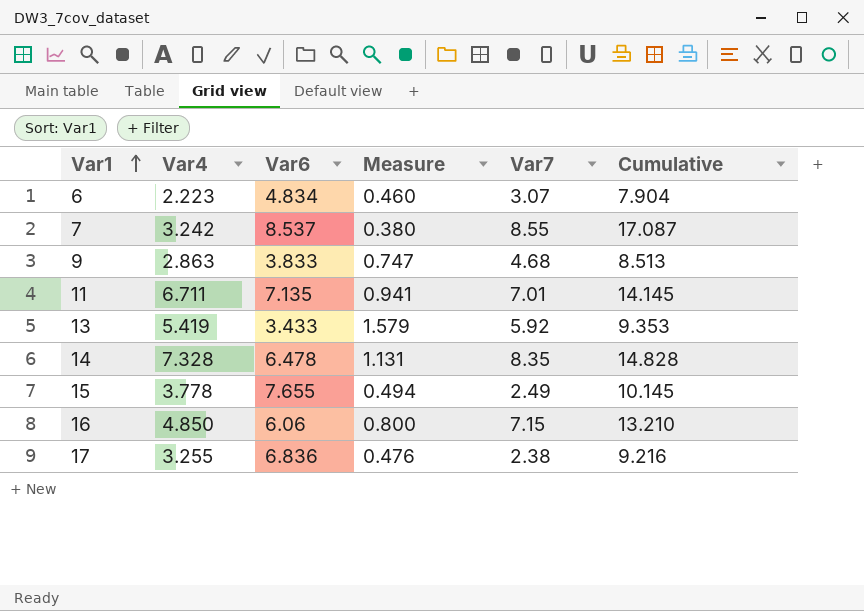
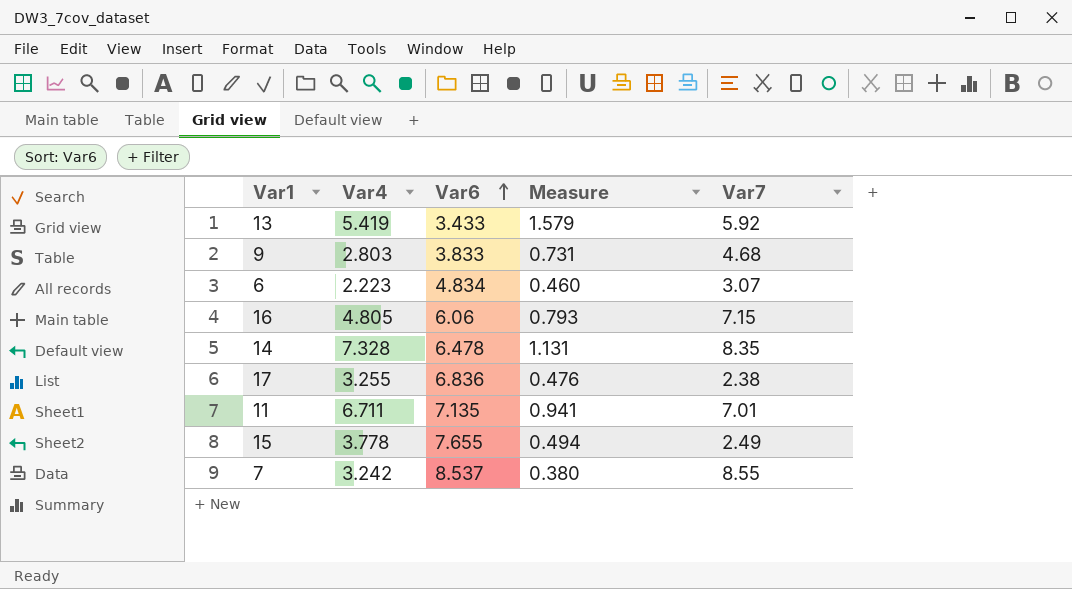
row order: Var1 ascending -> Var6 ascending
column Cumulative | formula: [Var6] + [Var7] -> none
9 | Var4: 2.863 -> 2.803
9 | Measure: 0.747 -> 0.731
16 | Var4: 4.850 -> 4.805
16 | Measure: 0.800 -> 0.793

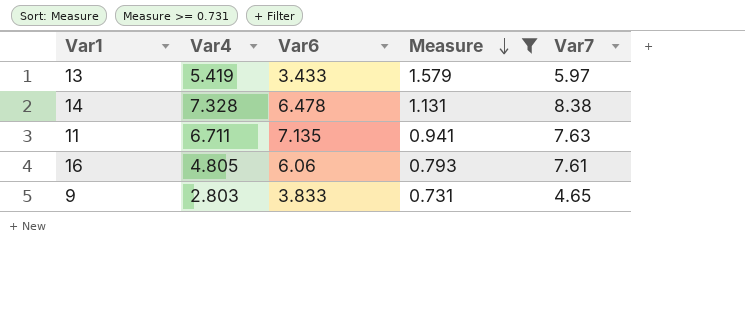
filter: none -> Measure >= 0.731
row order: Var6 ascending -> Measure descending
13 | Var7: 5.92 -> 5.97
14 | Var7: 8.35 -> 8.38
11 | Var7: 7.01 -> 7.63
16 | Var7: 7.15 -> 7.61
9 | Var7: 4.68 -> 4.65

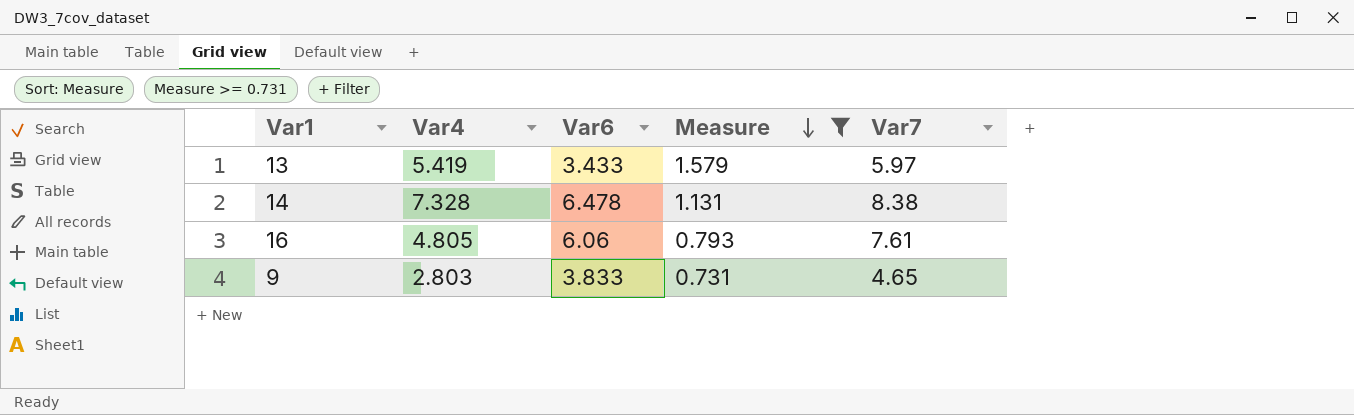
row 11: 6.711 | 7.135 | 0.941 | 7.63 -> none

